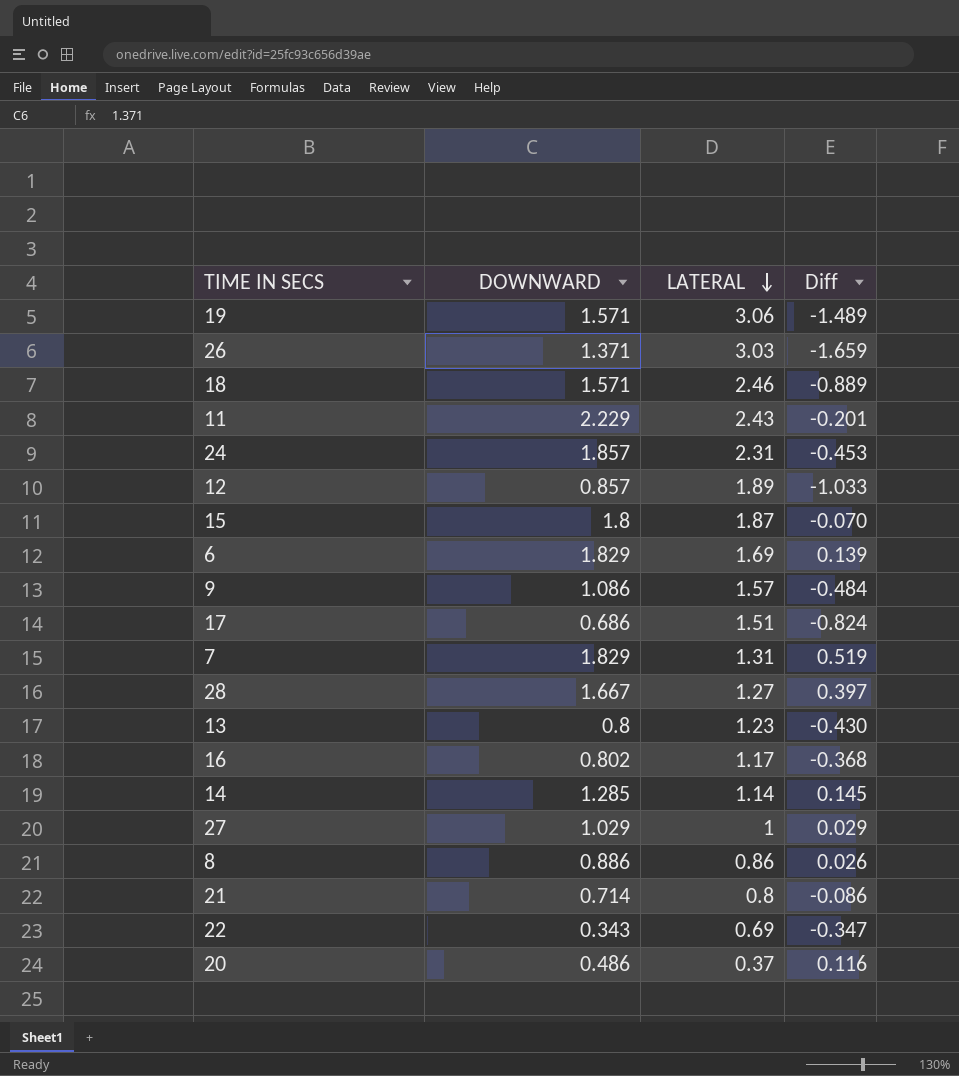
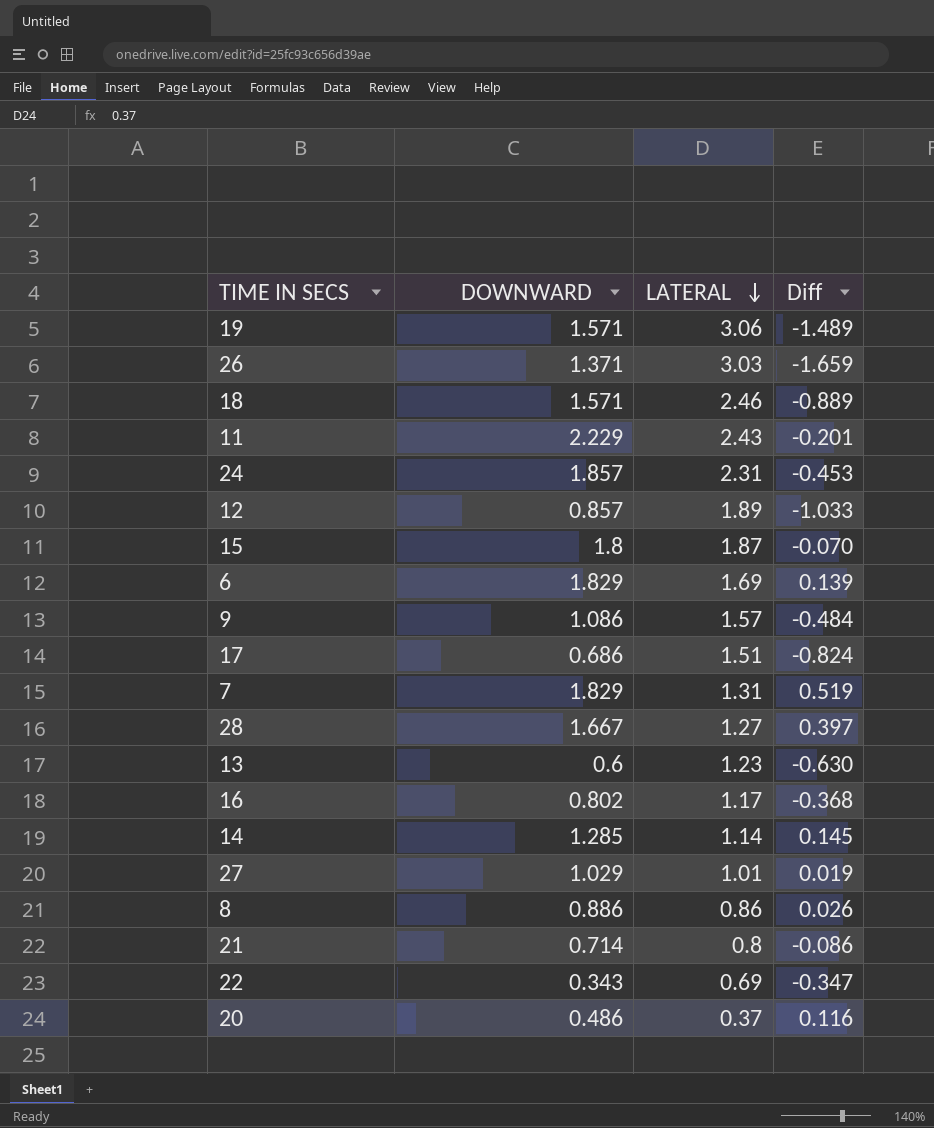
13 | DOWNWARD: 0.8 -> 0.6
13 | Diff: -0.430 -> -0.630
27 | LATERAL: 1 -> 1.01
27 | Diff: 0.029 -> 0.019

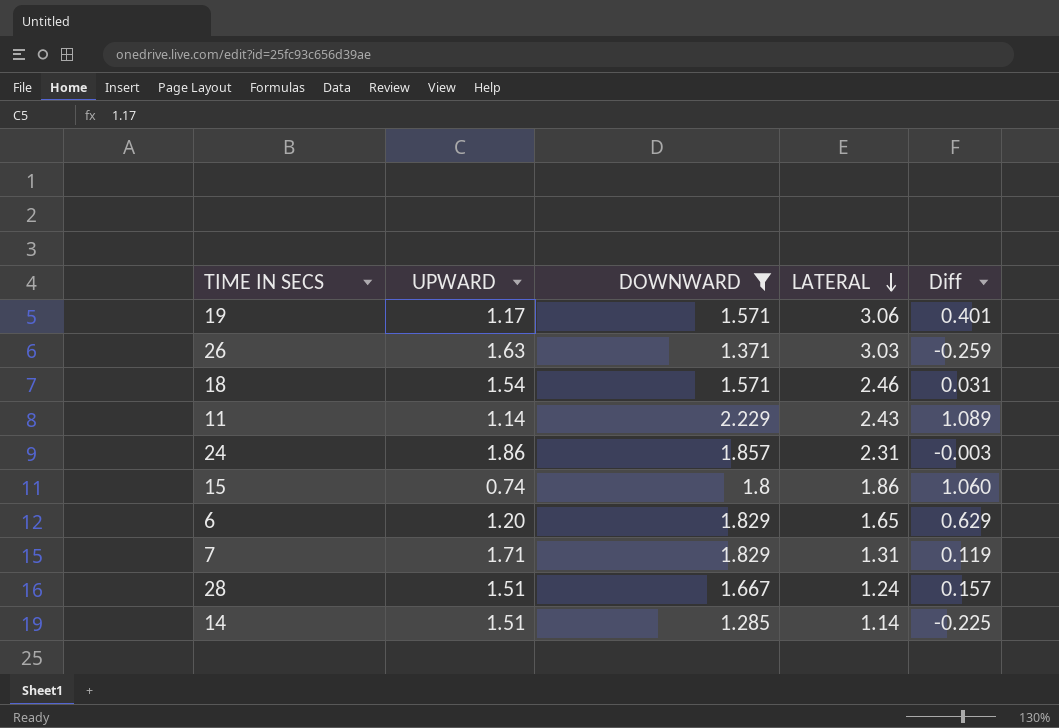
filter: none -> DOWNWARD >= 1.285
column UPWARD | position: none -> 2
column Diff | formula: [DOWNWARD] - [LATERAL] -> [DOWNWARD] - [UPWARD]
15 | LATERAL: 1.87 -> 1.86
6 | LATERAL: 1.69 -> 1.65
28 | LATERAL: 1.27 -> 1.24

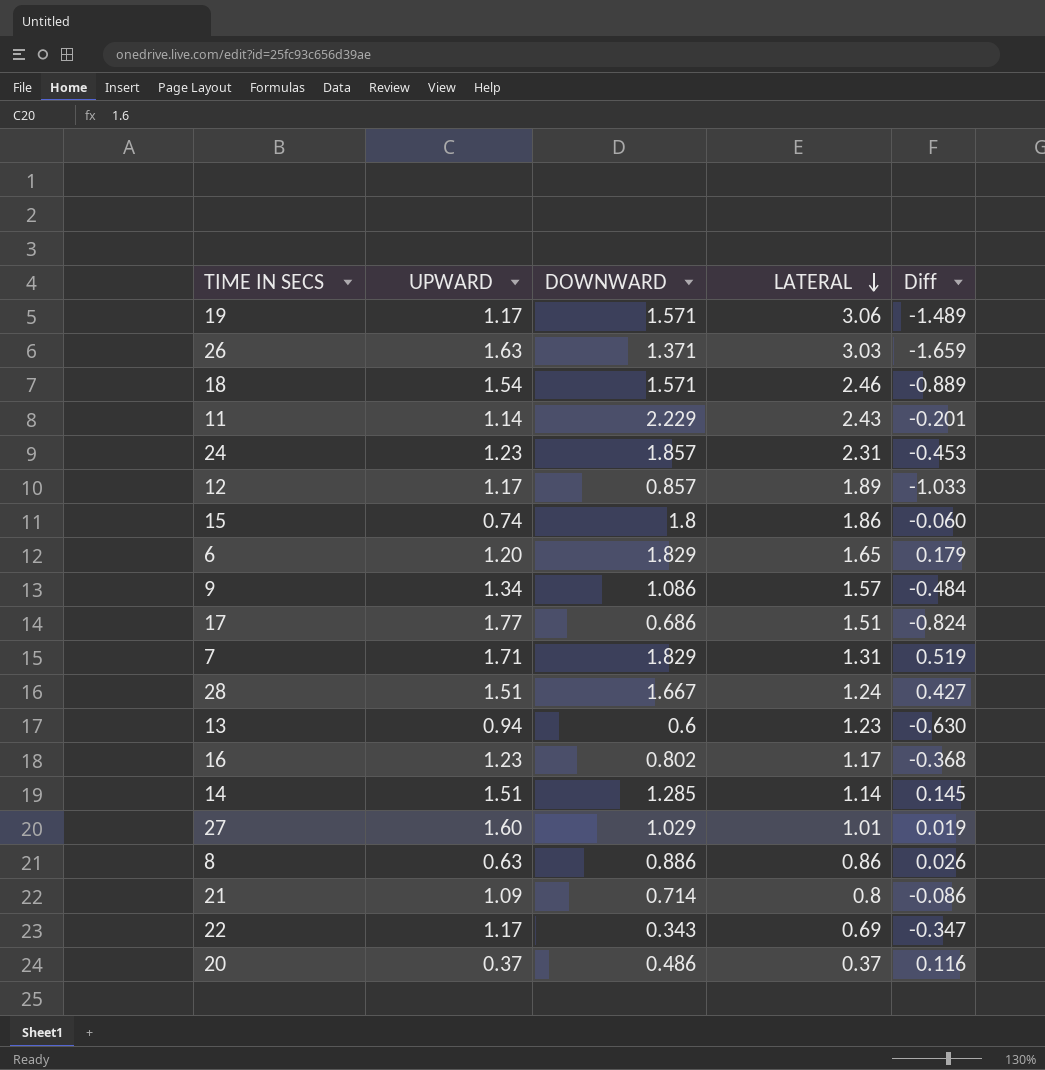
filter: DOWNWARD >= 1.285 -> none
column Diff | formula: [DOWNWARD] - [UPWARD] -> [DOWNWARD] - [LATERAL]
24 | UPWARD: 1.86 -> 1.23

